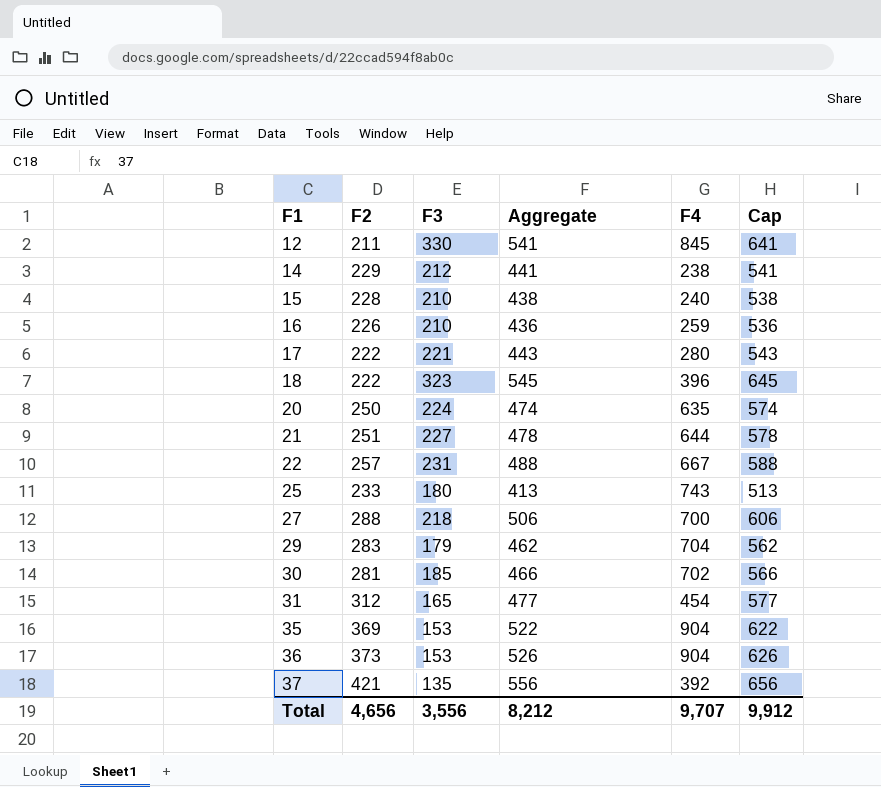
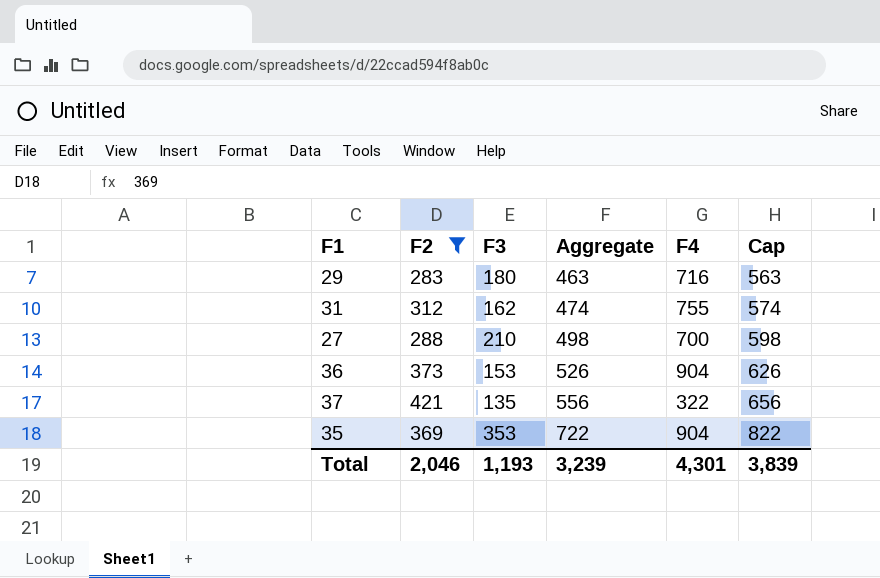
filter: none -> F2 >= 283
row order: F1 ascending -> Aggregate ascending
29 | F3: 179 -> 180
29 | Aggregate: 462 -> 463
29 | F4: 704 -> 716
29 | Cap: 562 -> 563
31 | F3: 165 -> 162
31 | Aggregate: 477 -> 474
31 | F4: 454 -> 755
31 | Cap: 577 -> 574
27 | F3: 218 -> 210
27 | Aggregate: 506 -> 498
27 | Cap: 606 -> 598
37 | F4: 392 -> 322
35 | F3: 153 -> 353
35 | Aggregate: 522 -> 722
35 | Cap: 622 -> 822
Total | F2: 4,656 -> 2,046
Total | F3: 3,556 -> 1,193
Total | Aggregate: 8,212 -> 3,239
Total | F4: 9,707 -> 4,301
Total | Cap: 9,912 -> 3,839

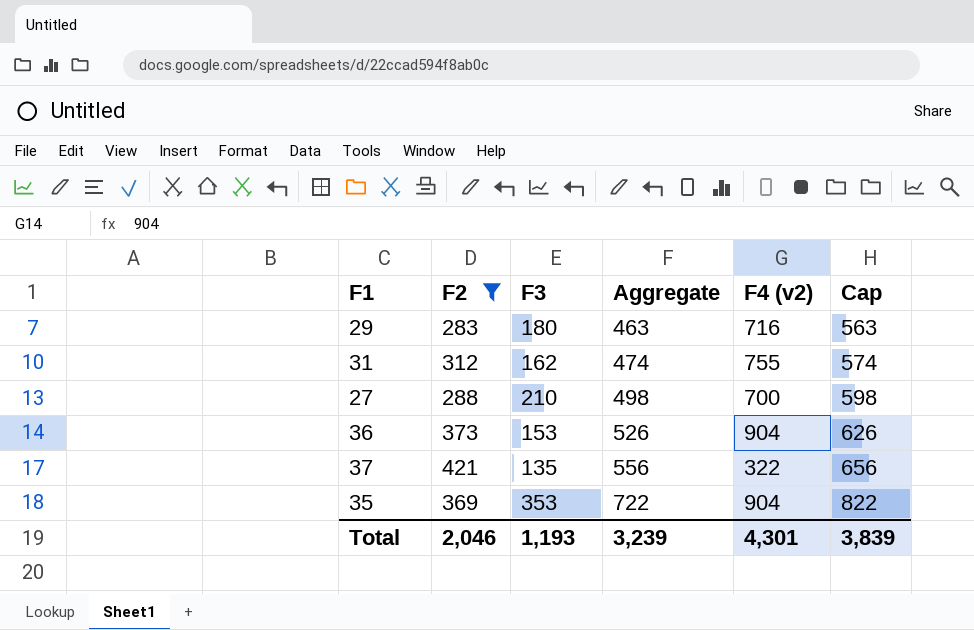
column name: F4 -> F4 (v2)

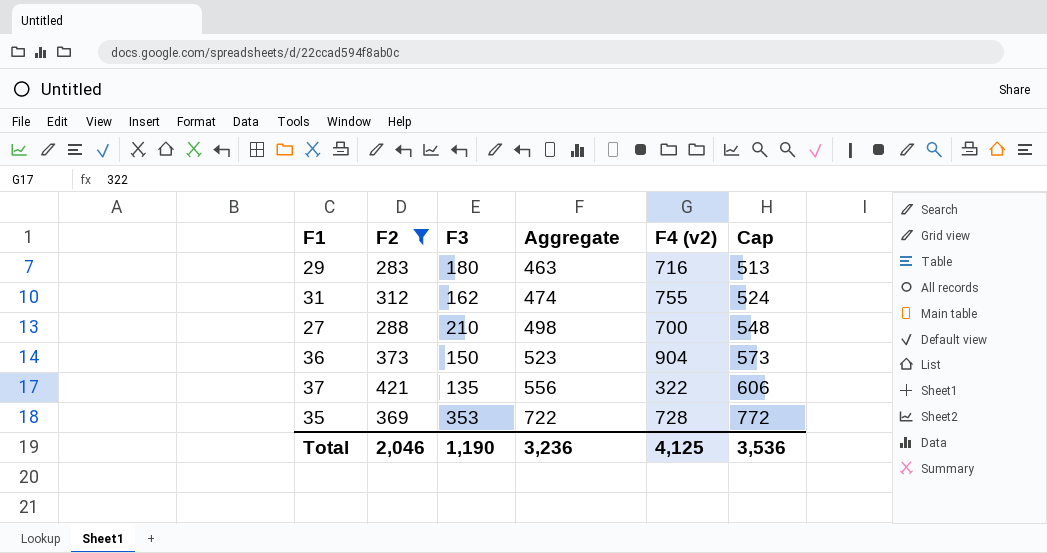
column Cap | formula: [Aggregate] + 100 -> [Aggregate] + 50
36 | F3: 153 -> 150
36 | Aggregate: 526 -> 523
35 | F4 (v2): 904 -> 728
Total | F3: 1,193 -> 1,190
Total | Aggregate: 3,239 -> 3,236
Total | F4 (v2): 4,301 -> 4,125
Total | Cap: 3,839 -> 3,536

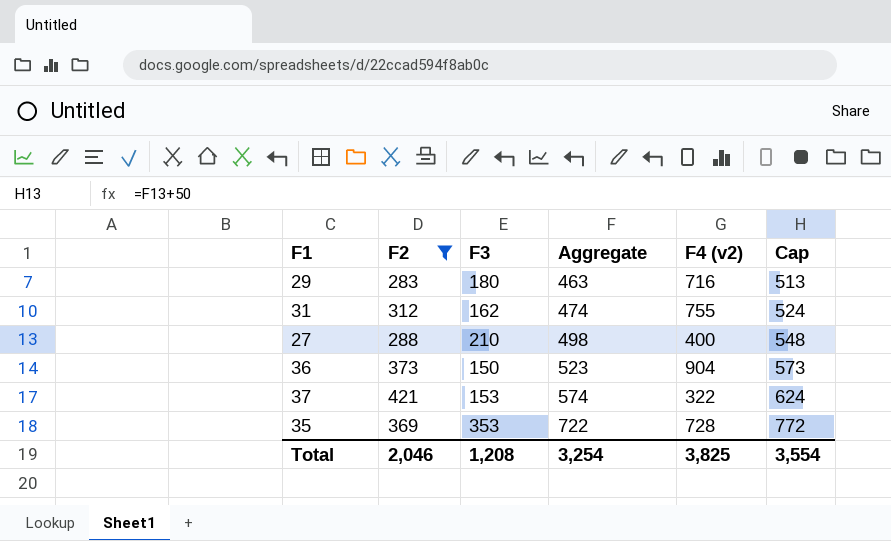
27 | F4 (v2): 700 -> 400
37 | F3: 135 -> 153
37 | Aggregate: 556 -> 574
37 | Cap: 606 -> 624
Total | F3: 1,190 -> 1,208
Total | Aggregate: 3,236 -> 3,254
Total | F4 (v2): 4,125 -> 3,825
Total | Cap: 3,536 -> 3,554

